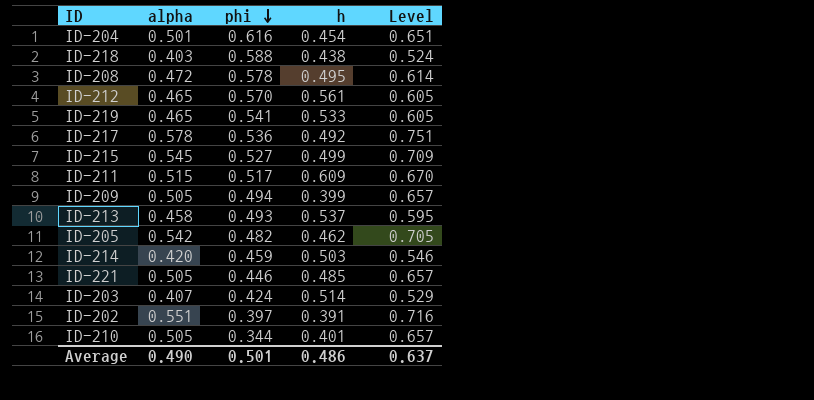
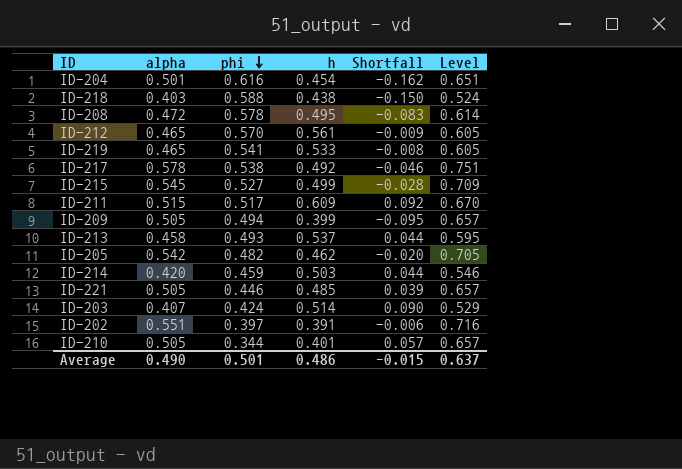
column Shortfall | formula: none -> [h] - [phi]
ID-217 | phi: 0.536 -> 0.538

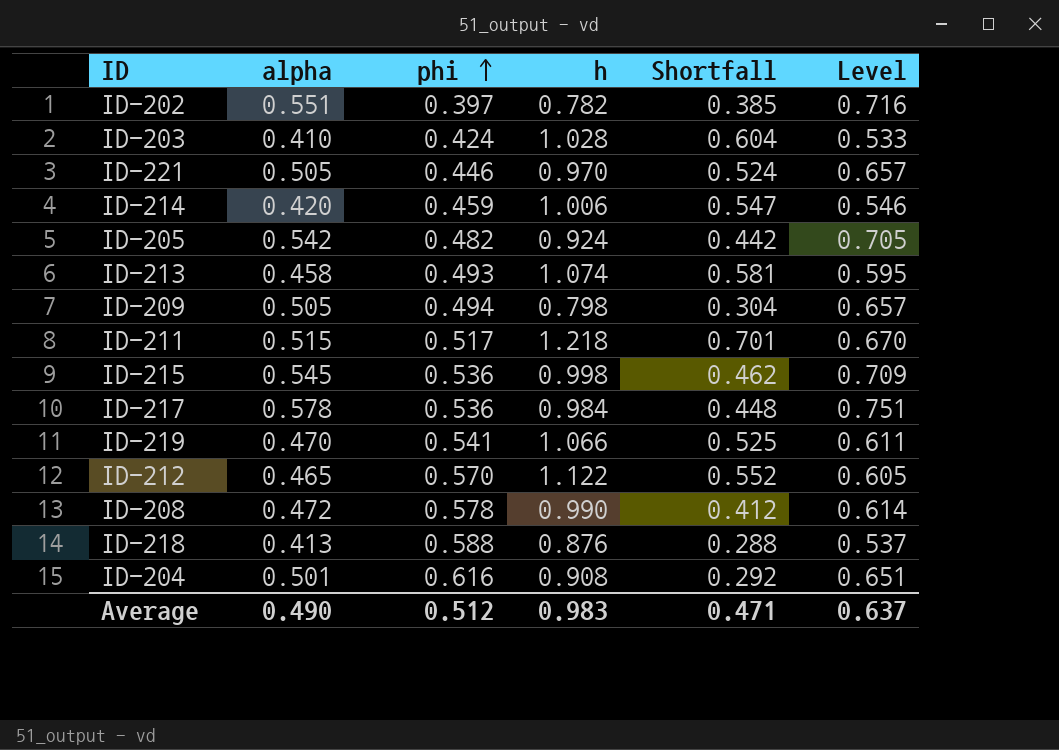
row order: phi descending -> phi ascending
row ID-210: 0.505 | 0.344 | 0.401 | 0.057 | 0.657 -> none
ID-202 | h: 0.391 -> 0.782
ID-202 | Shortfall: -0.006 -> 0.385
ID-203 | alpha: 0.407 -> 0.410
ID-203 | h: 0.514 -> 1.028
ID-203 | Shortfall: 0.090 -> 0.604
ID-203 | Level: 0.529 -> 0.533
ID-221 | h: 0.485 -> 0.970
ID-221 | Shortfall: 0.039 -> 0.524
ID-214 | h: 0.503 -> 1.006
ID-214 | Shortfall: 0.044 -> 0.547
ID-205 | h: 0.462 -> 0.924
ID-205 | Shortfall: -0.020 -> 0.442
ID-213 | h: 0.537 -> 1.074
ID-213 | Shortfall: 0.044 -> 0.581
ID-209 | h: 0.399 -> 0.798
ID-209 | Shortfall: -0.095 -> 0.304
ID-211 | h: 0.609 -> 1.218
ID-211 | Shortfall: 0.092 -> 0.701
ID-215 | phi: 0.527 -> 0.536
ID-215 | h: 0.499 -> 0.998
ID-215 | Shortfall: -0.028 -> 0.462
ID-217 | phi: 0.538 -> 0.536
ID-217 | h: 0.492 -> 0.984
ID-217 | Shortfall: -0.046 -> 0.448
ID-219 | alpha: 0.465 -> 0.470
ID-219 | h: 0.533 -> 1.066
ID-219 | Shortfall: -0.008 -> 0.525
ID-219 | Level: 0.605 -> 0.611
ID-212 | h: 0.561 -> 1.122
ID-212 | Shortfall: -0.009 -> 0.552
ID-208 | h: 0.495 -> 0.990
ID-208 | Shortfall: -0.083 -> 0.412
ID-218 | alpha: 0.403 -> 0.413
ID-218 | h: 0.438 -> 0.876
ID-218 | Shortfall: -0.150 -> 0.288
ID-218 | Level: 0.524 -> 0.537
ID-204 | h: 0.454 -> 0.908
ID-204 | Shortfall: -0.162 -> 0.292
Average | phi: 0.501 -> 0.512
Average | h: 0.486 -> 0.983
Average | Shortfall: -0.015 -> 0.471

